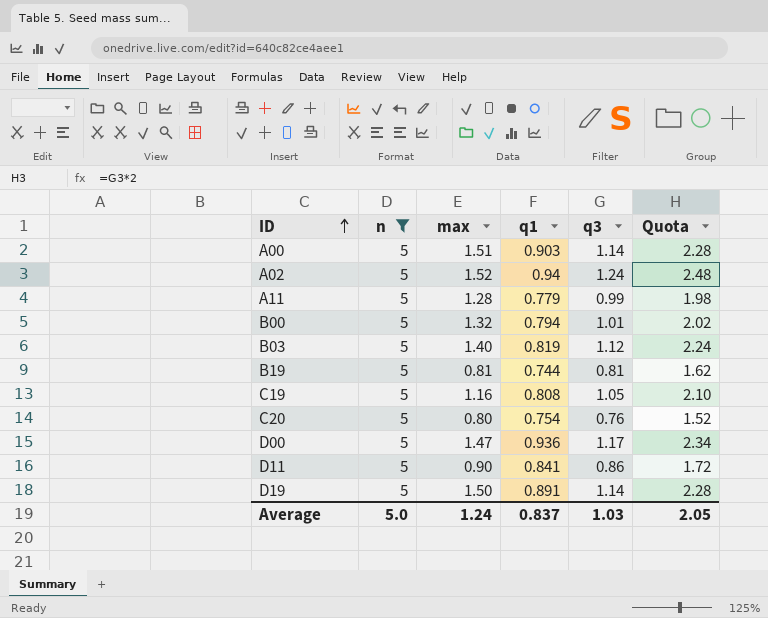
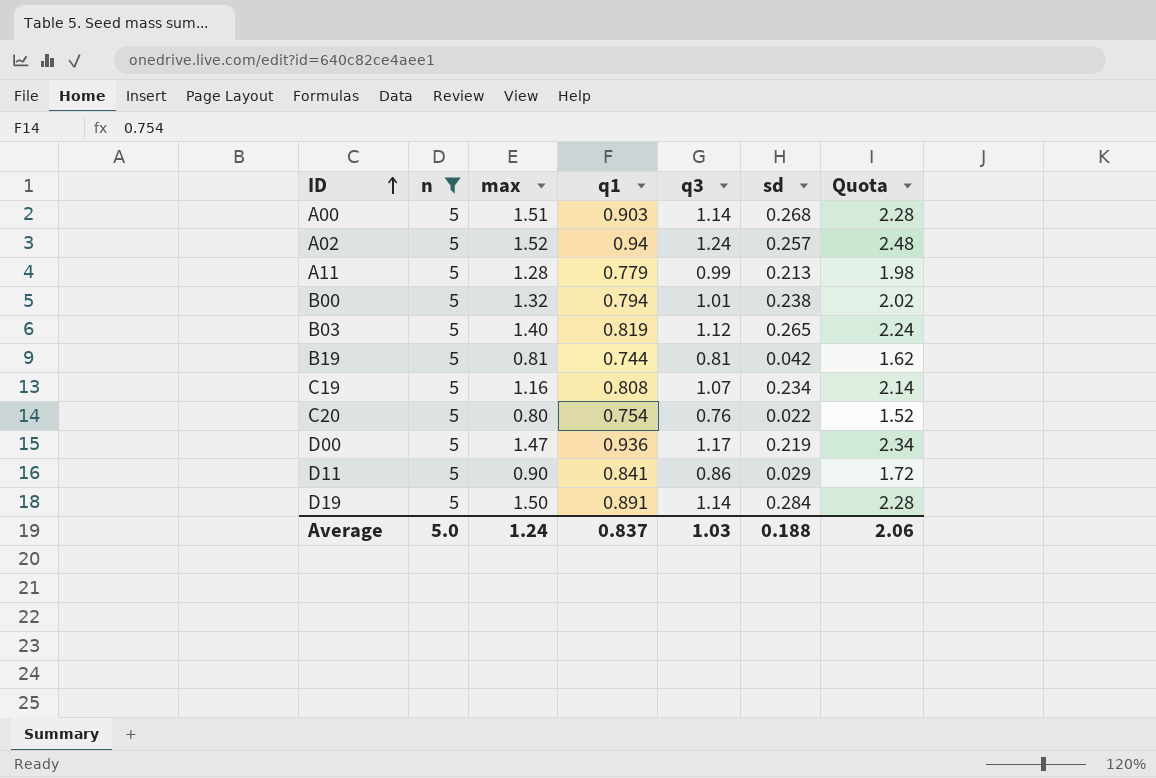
column sd | position: none -> 6
C19 | q3: 1.05 -> 1.07
C19 | Quota: 2.10 -> 2.14
Average | Quota: 2.05 -> 2.06

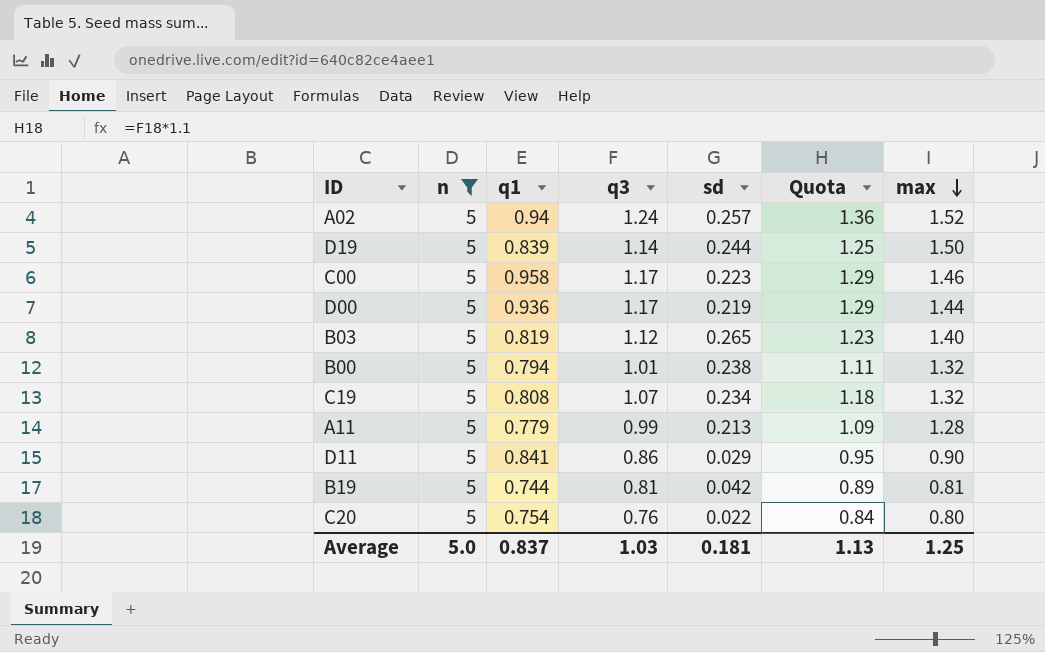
row order: ID ascending -> max descending
column Quota | formula: [q3] * 2 -> [q3] * 1.1
column max | position: 3 -> 7
row A00: 5 | 1.51 | 0.903 | 1.14 | 0.268 | 2.28 -> none
D19 | q1: 0.891 -> 0.839
D19 | sd: 0.284 -> 0.244
row C00: none -> 5 | 0.958 | 1.17 | 0.223 | 1.29 | 1.46
D00 | max: 1.47 -> 1.44
C19 | max: 1.16 -> 1.32
Average | sd: 0.188 -> 0.181
Average | Quota: 2.06 -> 1.13
Average | max: 1.24 -> 1.25

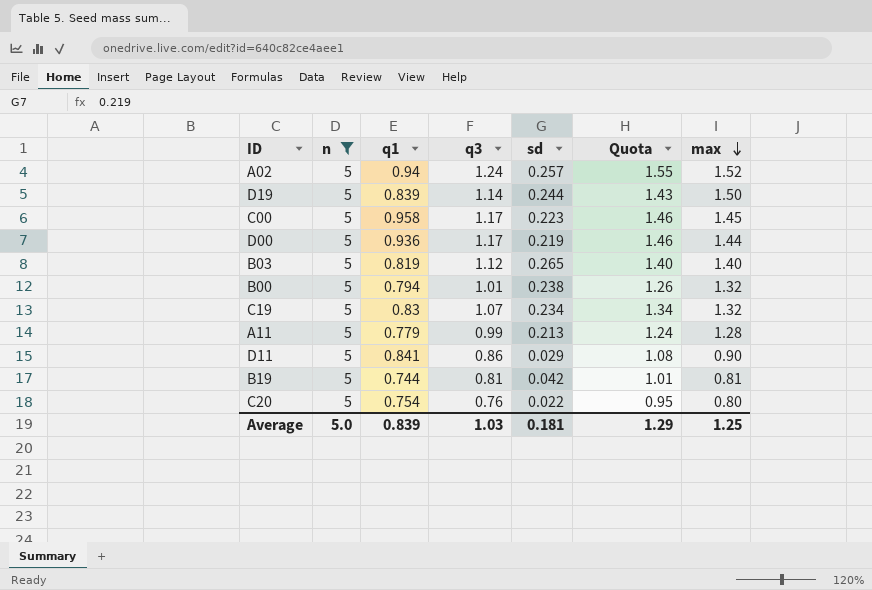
column Quota | formula: [q3] * 1.1 -> [q3] * 1.25
C00 | max: 1.46 -> 1.45
C19 | q1: 0.808 -> 0.83
Average | q1: 0.837 -> 0.839
Average | Quota: 1.13 -> 1.29

